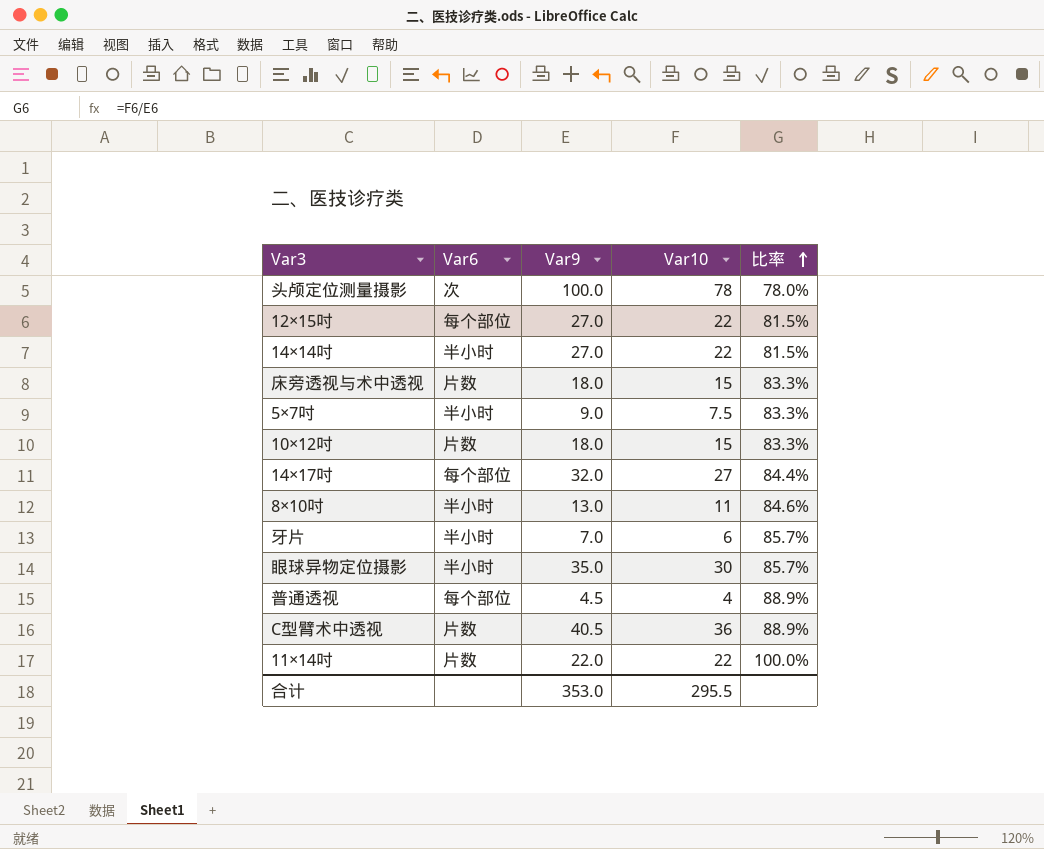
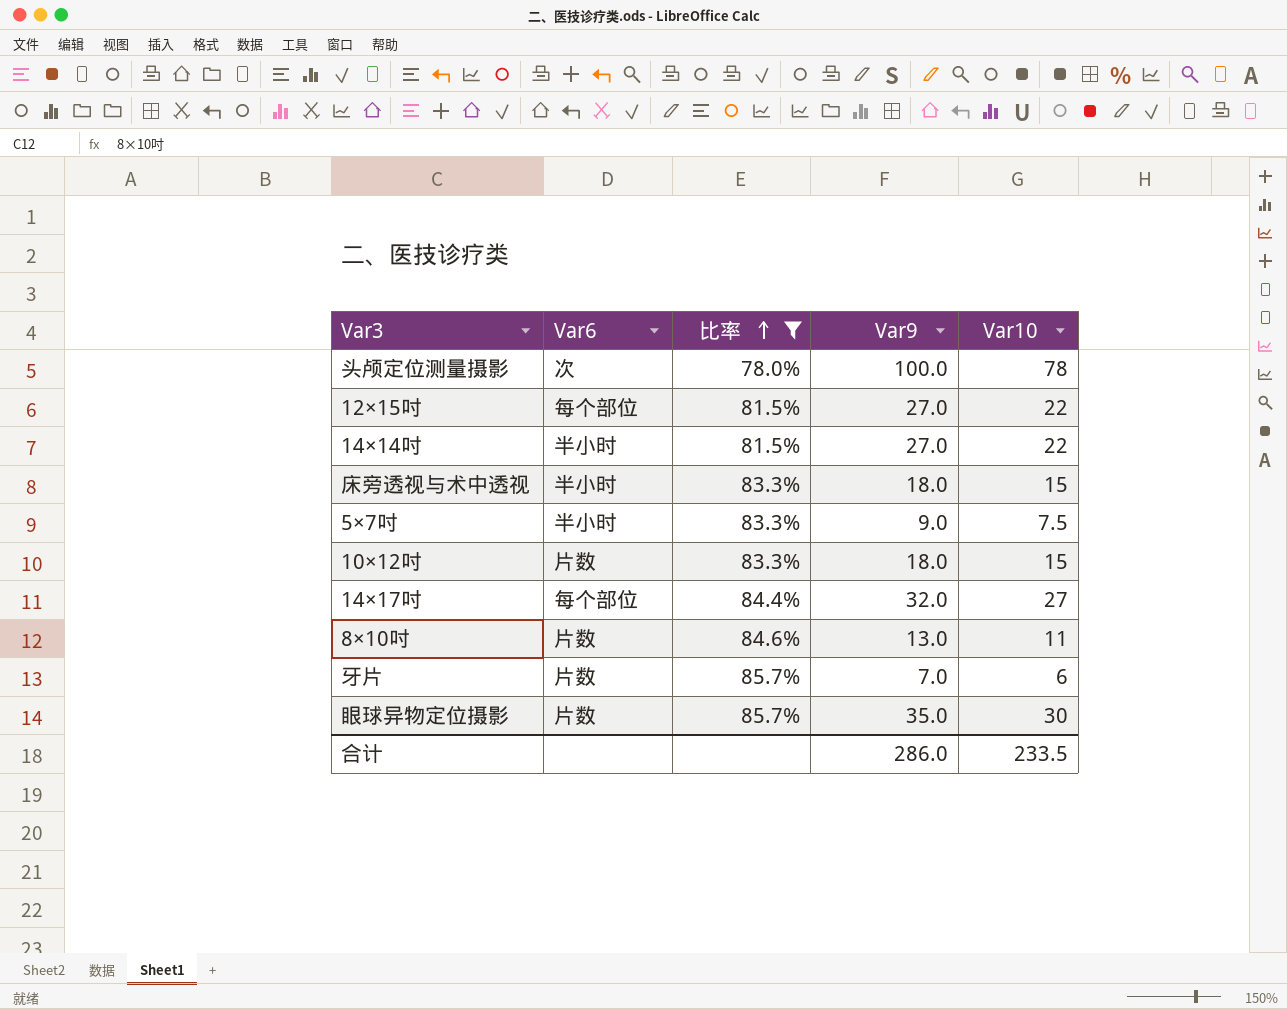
filter: none -> 比率 <= 85.7%
column 比率 | position: 5 -> 3
床旁透视与术中透视 | Var6: 片数 -> 半小时
8×10吋 | Var6: 半小时 -> 片数
牙片 | Var6: 半小时 -> 片数
眼球异物定位摄影 | Var6: 半小时 -> 片数
合计 | Var9: 353.0 -> 286.0
合计 | Var10: 295.5 -> 233.5

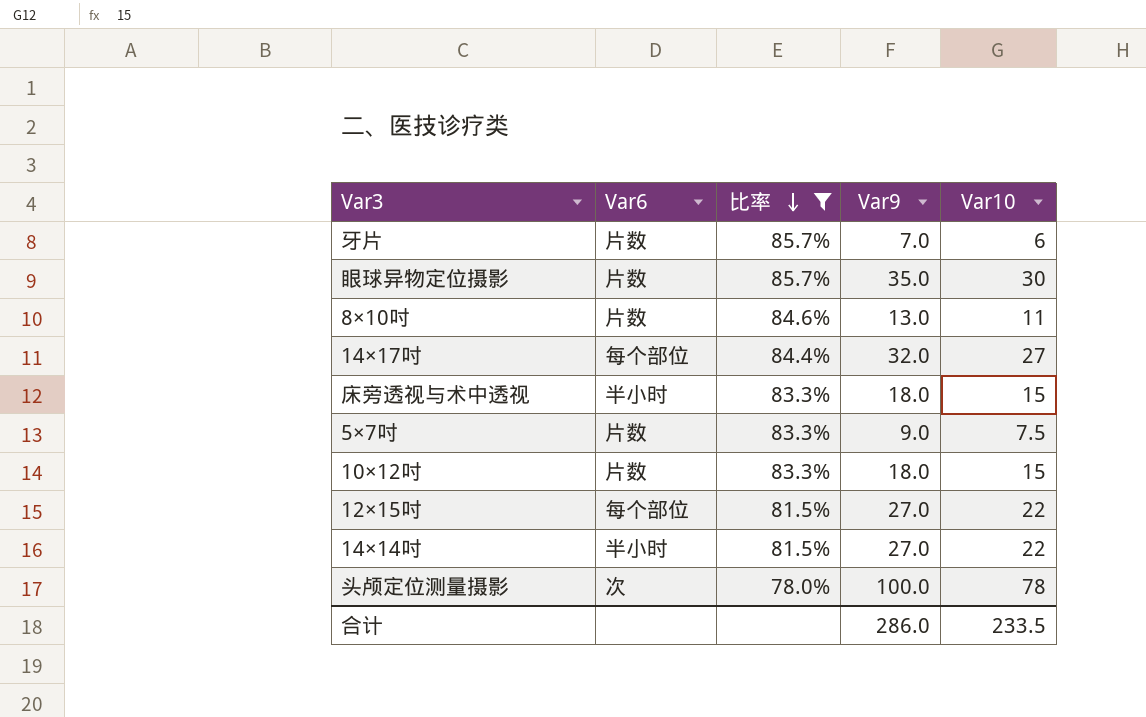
row order: 比率 ascending -> 比率 descending
5×7吋 | Var6: 半小时 -> 片数

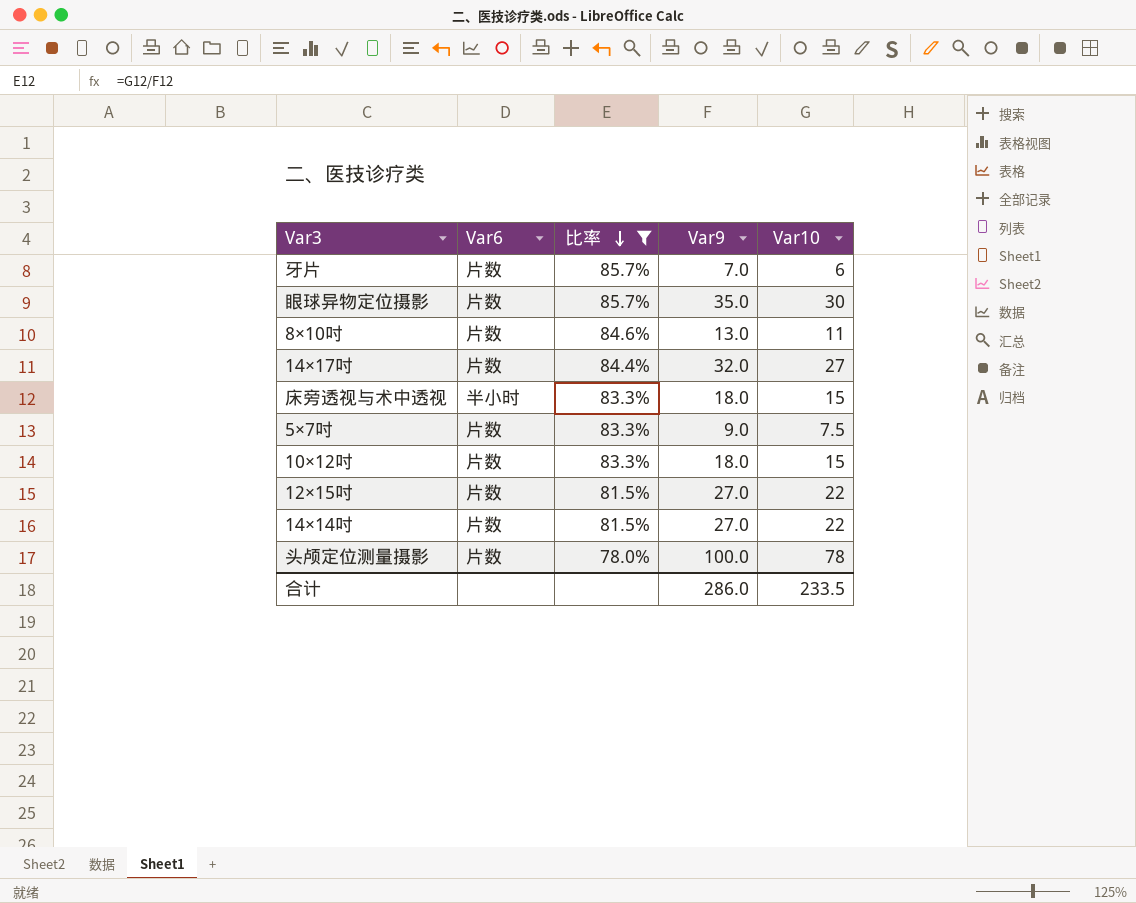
14×17吋 | Var6: 每个部位 -> 片数
12×15吋 | Var6: 每个部位 -> 片数
14×14吋 | Var6: 半小时 -> 片数
头颅定位测量摄影 | Var6: 次 -> 片数

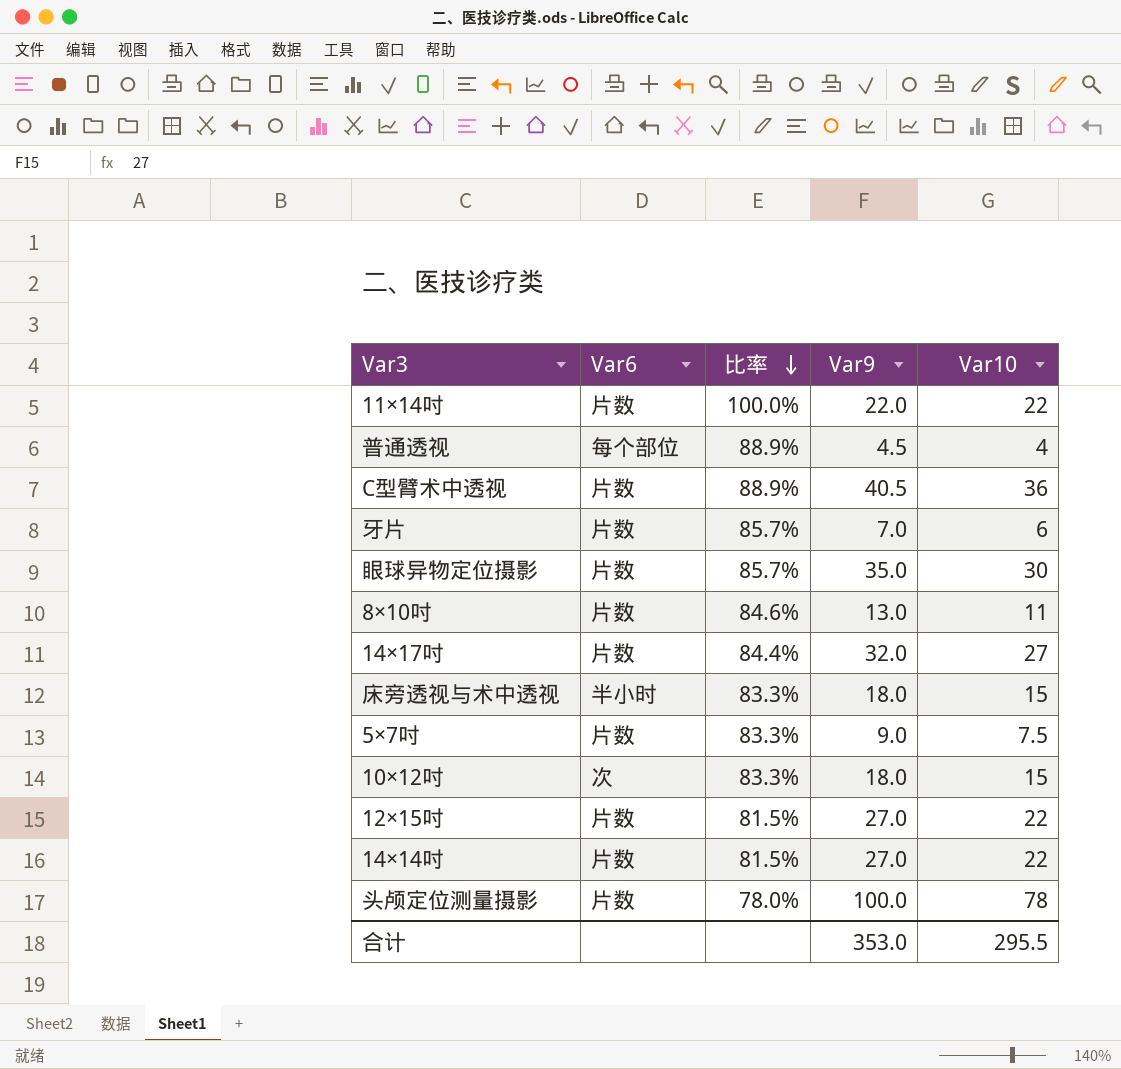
filter: 比率 <= 85.7% -> none
10×12吋 | Var6: 片数 -> 次
合计 | Var9: 286.0 -> 353.0
合计 | Var10: 233.5 -> 295.5

